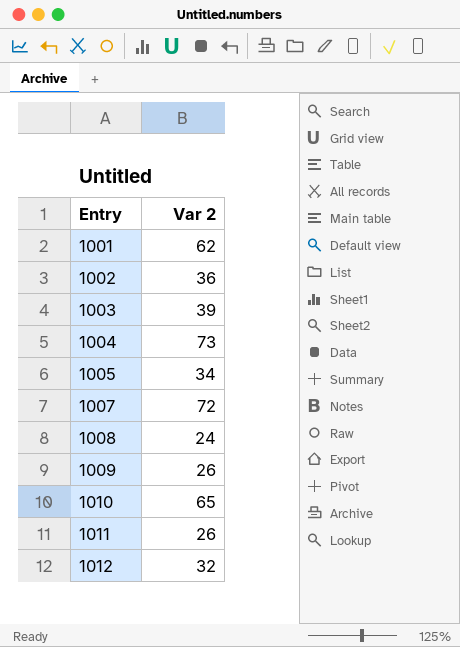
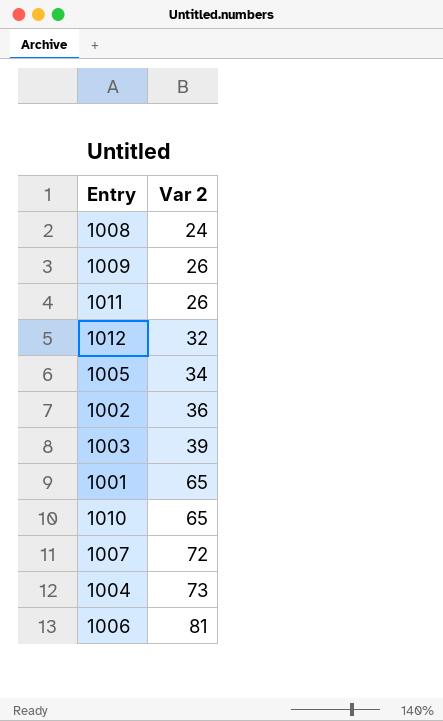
row order: Entry ascending -> Var 2 ascending
1001 | Var 2: 62 -> 65
row 1006: none -> 81

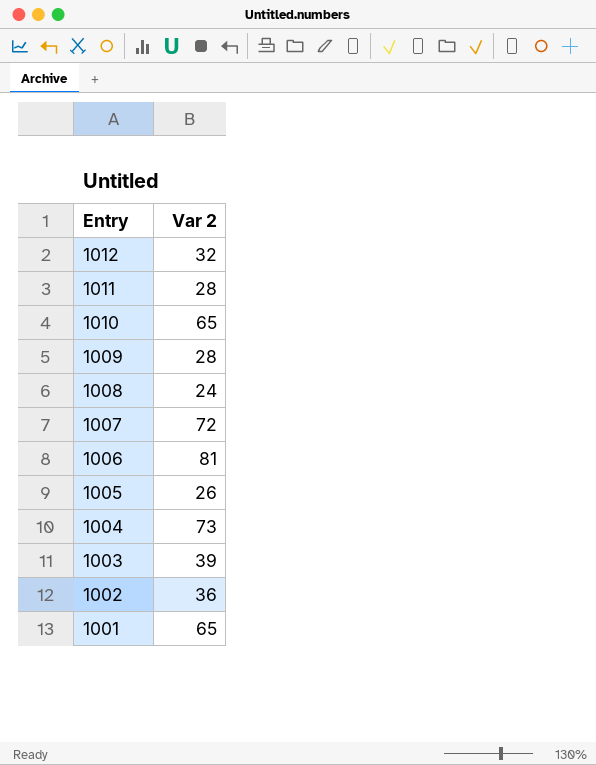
row order: Var 2 ascending -> Entry descending
1011 | Var 2: 26 -> 28
1009 | Var 2: 26 -> 28
1005 | Var 2: 34 -> 26

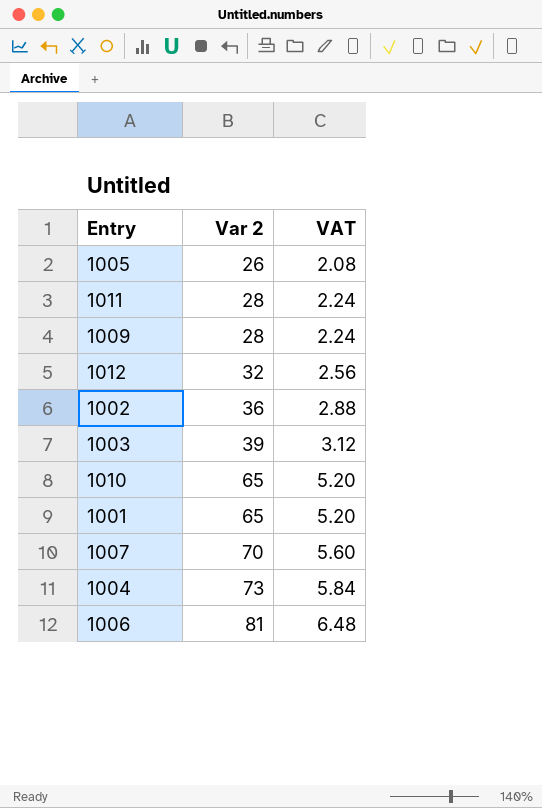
row order: Entry descending -> Var 2 ascending
column VAT | formula: none -> [Var 2] * 0.08
row 1008: 24 -> none
1007 | Var 2: 72 -> 70

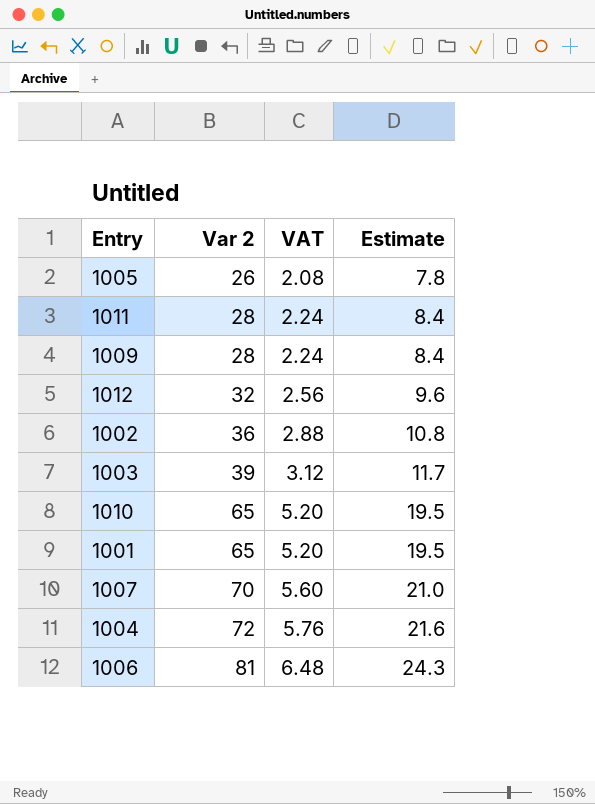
column Estimate | formula: none -> [Var 2] * 0.3
1004 | Var 2: 73 -> 72
1004 | VAT: 5.84 -> 5.76

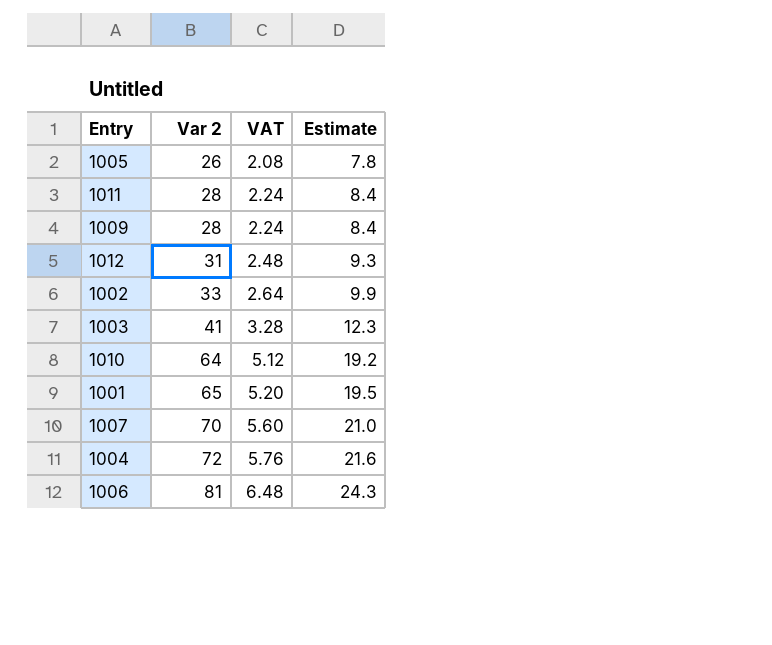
1012 | Var 2: 32 -> 31
1012 | VAT: 2.56 -> 2.48
1012 | Estimate: 9.6 -> 9.3
1002 | Var 2: 36 -> 33
1002 | VAT: 2.88 -> 2.64
1002 | Estimate: 10.8 -> 9.9
1003 | Var 2: 39 -> 41
1003 | VAT: 3.12 -> 3.28
1003 | Estimate: 11.7 -> 12.3
1010 | Var 2: 65 -> 64
1010 | VAT: 5.20 -> 5.12
1010 | Estimate: 19.5 -> 19.2

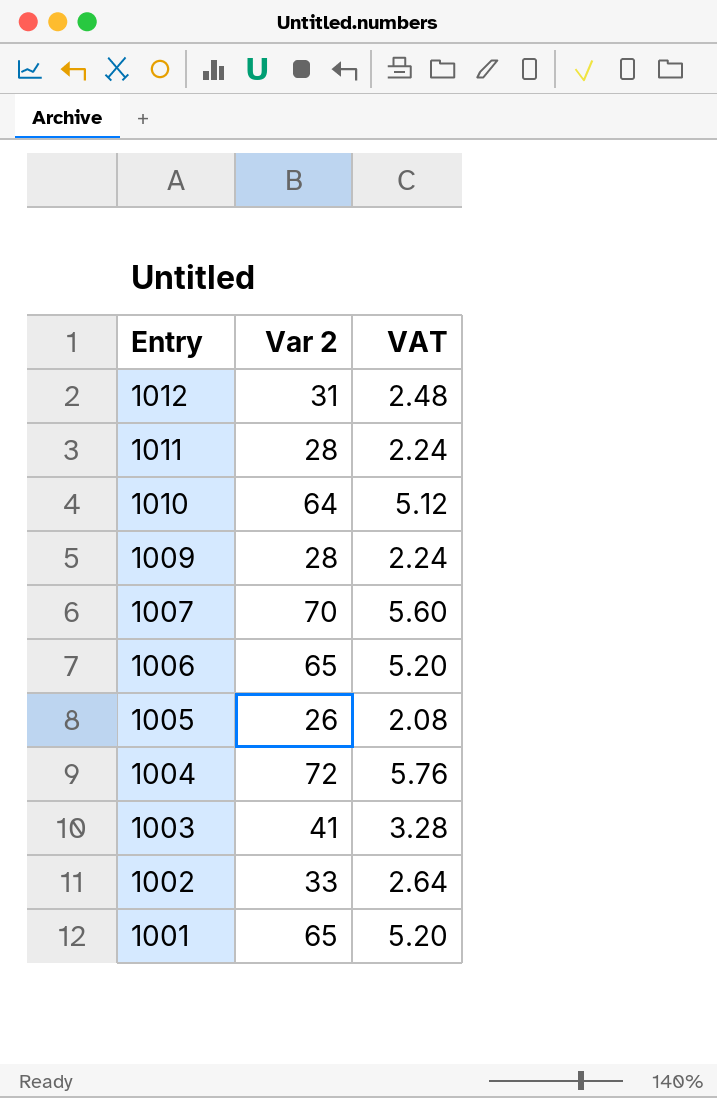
row order: Var 2 ascending -> Entry descending
column Estimate | formula: [Var 2] * 0.3 -> none
1006 | Var 2: 81 -> 65
1006 | VAT: 6.48 -> 5.20

